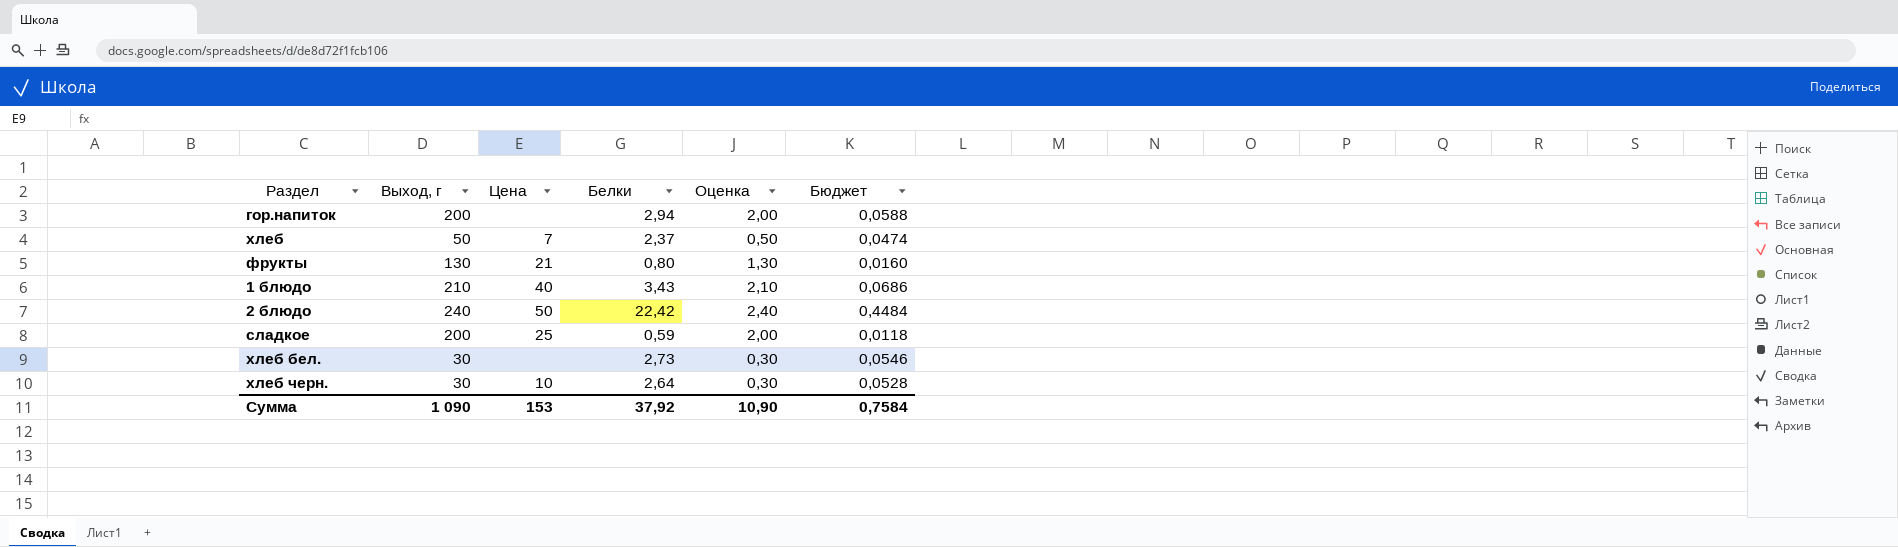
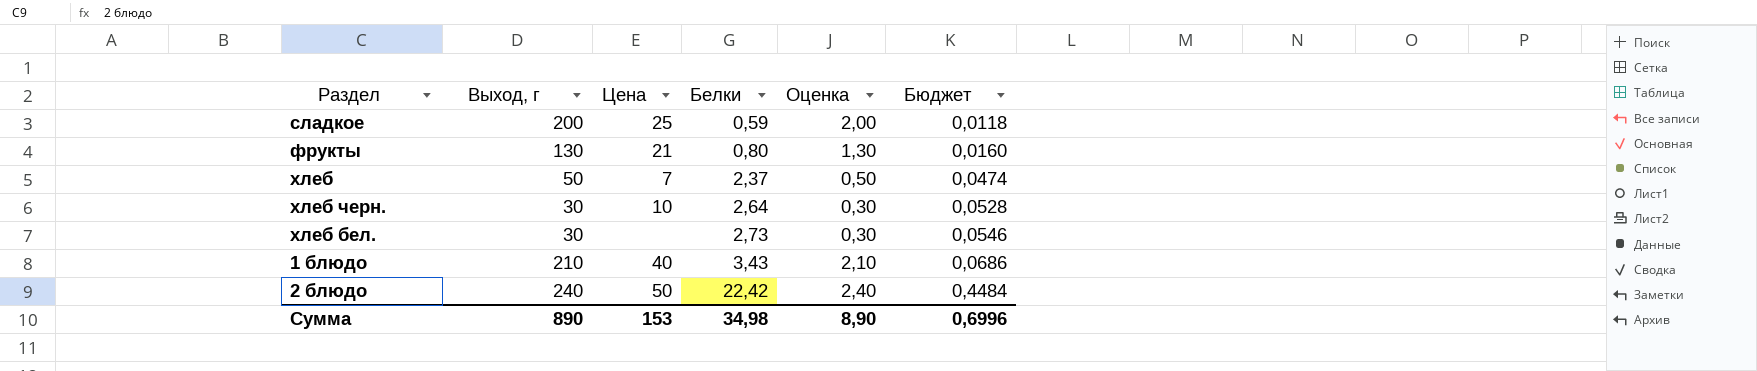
row order: none -> Белки ascending
row гор.напиток: 200 | none | 2,94 | 2,00 | 0,0588 -> none
Сумма | Выход, г: 1 090 -> 890
Сумма | Белки: 37,92 -> 34,98
Сумма | Оценка: 10,90 -> 8,90
Сумма | Бюджет: 0,7584 -> 0,6996

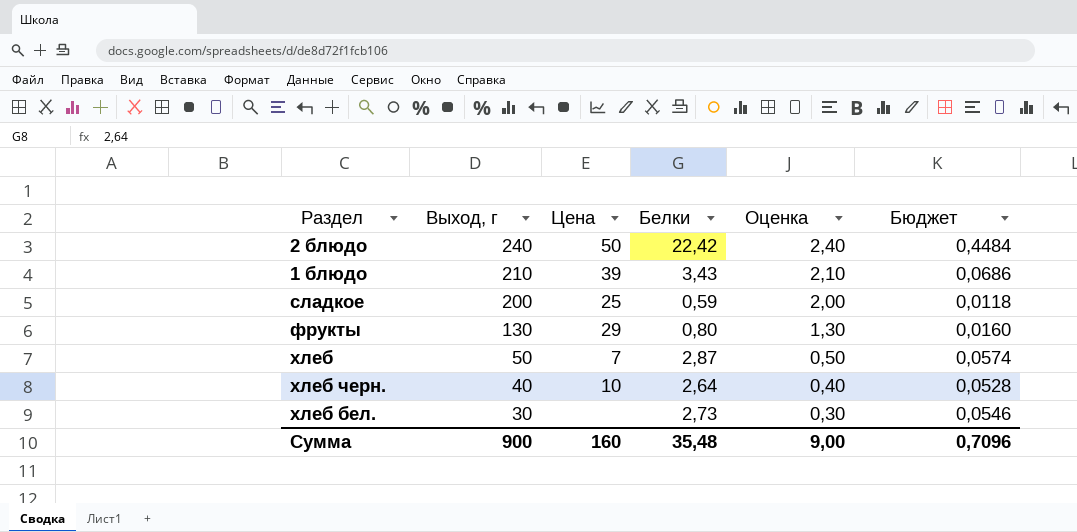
row order: Белки ascending -> Выход, г descending
1 блюдо | Цена: 40 -> 39
фрукты | Цена: 21 -> 29
хлеб | Белки: 2,37 -> 2,87
хлеб | Бюджет: 0,0474 -> 0,0574
хлеб черн. | Выход, г: 30 -> 40
хлеб черн. | Оценка: 0,30 -> 0,40
Сумма | Выход, г: 890 -> 900
Сумма | Цена: 153 -> 160
Сумма | Белки: 34,98 -> 35,48
Сумма | Оценка: 8,90 -> 9,00
Сумма | Бюджет: 0,6996 -> 0,7096

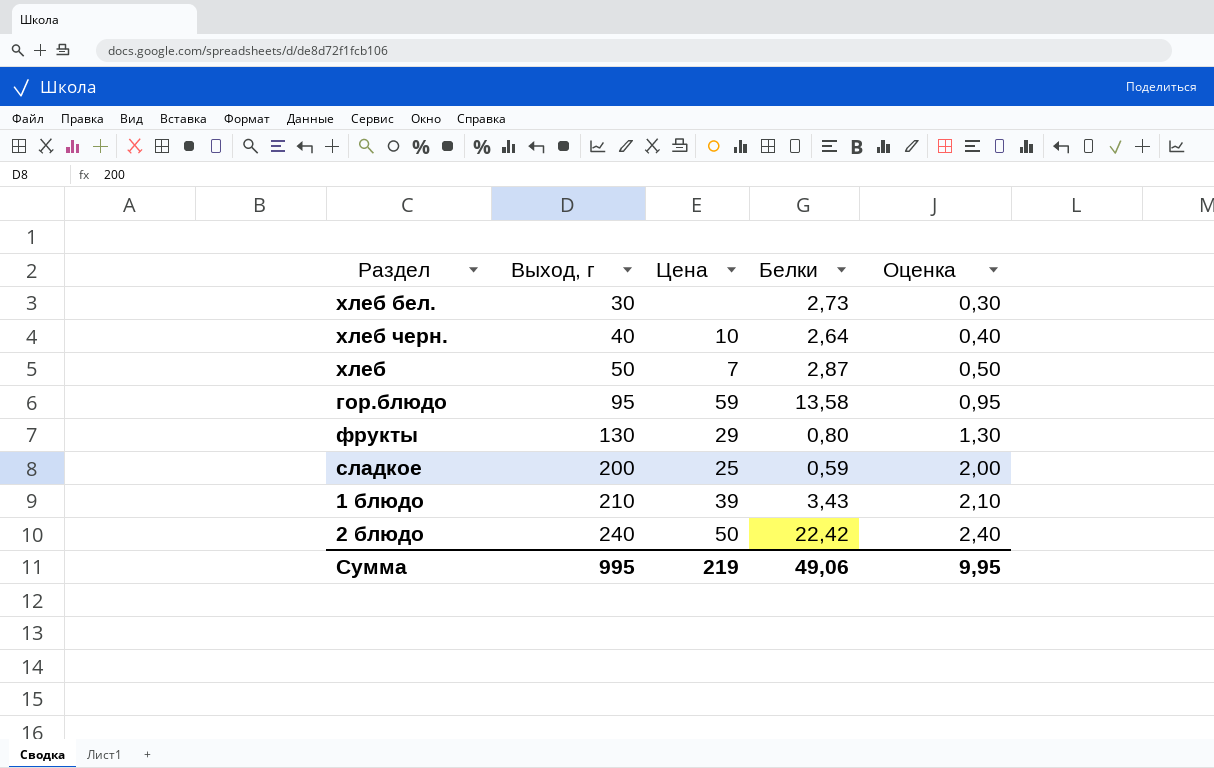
row order: Выход, г descending -> Выход, г ascending
column Бюджет | formula: [Белки] * 0,02 -> none
row гор.блюдо: none -> 95 | 59 | 13,58 | 0,95
Сумма | Выход, г: 900 -> 995
Сумма | Цена: 160 -> 219
Сумма | Белки: 35,48 -> 49,06
Сумма | Оценка: 9,00 -> 9,95

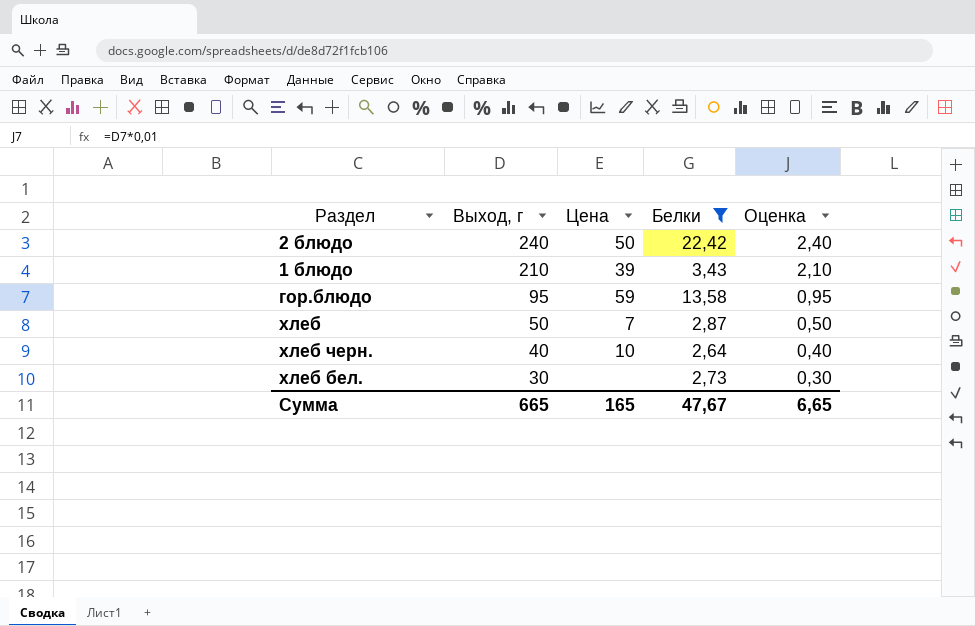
filter: none -> Белки >= 2,64
row order: Выход, г ascending -> Выход, г descending
Сумма | Выход, г: 995 -> 665
Сумма | Цена: 219 -> 165
Сумма | Белки: 49,06 -> 47,67
Сумма | Оценка: 9,95 -> 6,65

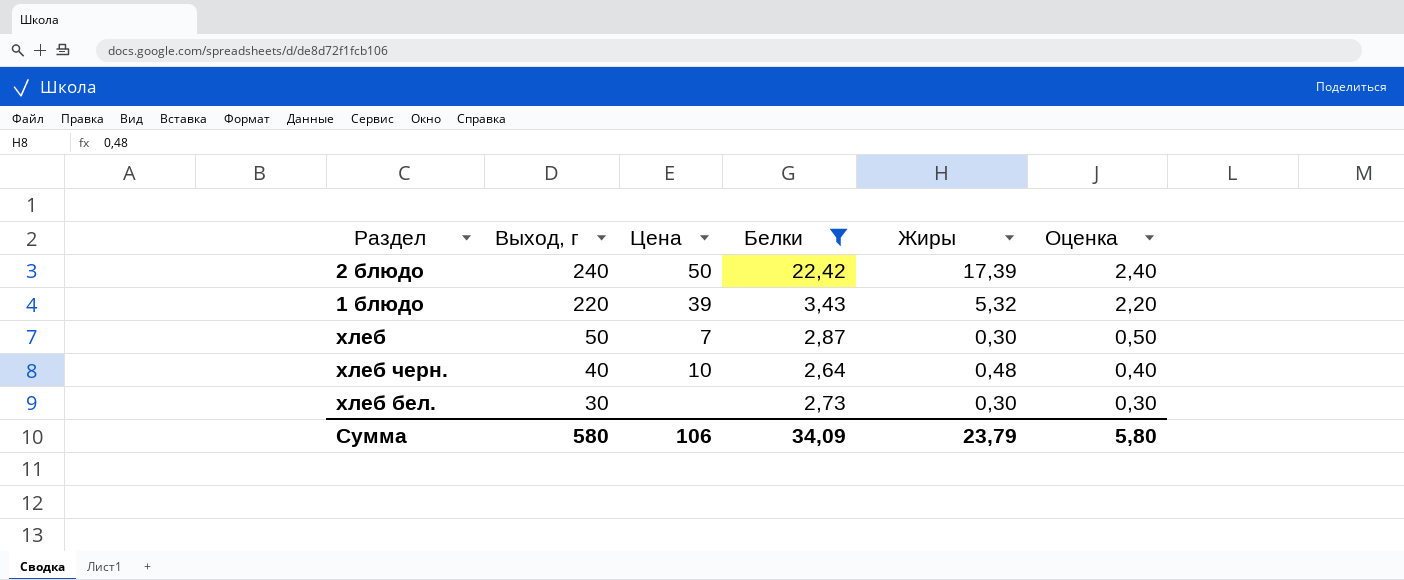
column Жиры | position: none -> 5
row гор.блюдо: 95 | 59 | 13,58 | 0,95 -> none
1 блюдо | Выход, г: 210 -> 220
1 блюдо | Оценка: 2,10 -> 2,20
Сумма | Выход, г: 665 -> 580
Сумма | Цена: 165 -> 106
Сумма | Белки: 47,67 -> 34,09
Сумма | Оценка: 6,65 -> 5,80

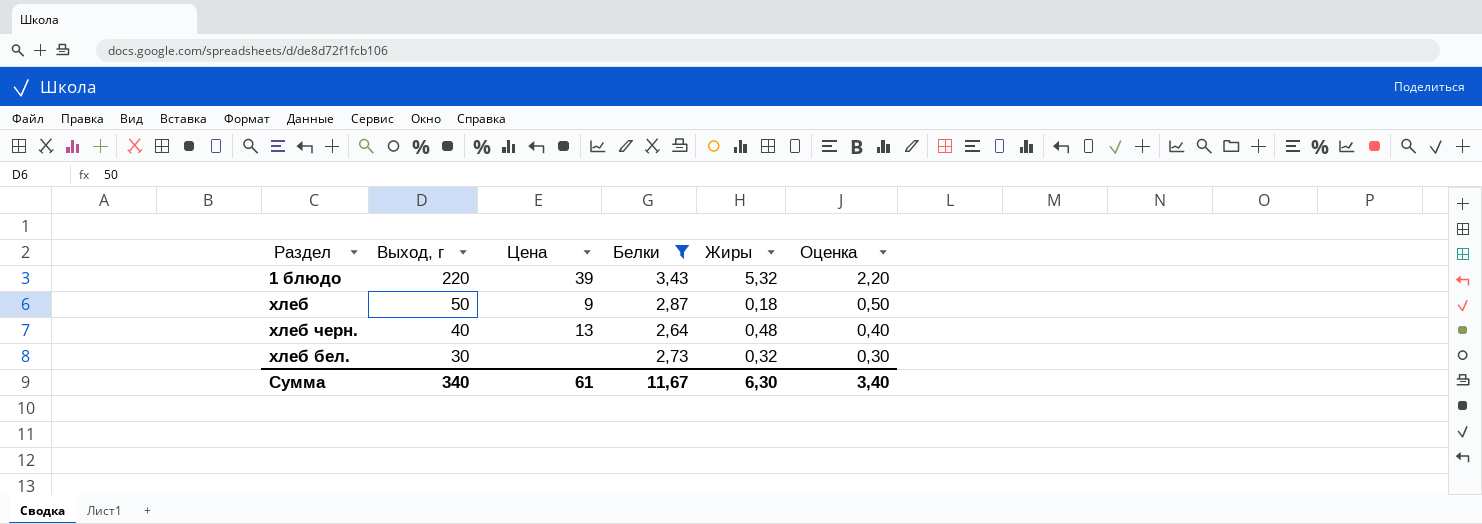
row 2 блюдо: 240 | 50 | 22,42 | 17,39 | 2,40 -> none
хлеб | Цена: 7 -> 9
хлеб | Жиры: 0,30 -> 0,18
хлеб черн. | Цена: 10 -> 13
хлеб бел. | Жиры: 0,30 -> 0,32
Сумма | Выход, г: 580 -> 340
Сумма | Цена: 106 -> 61
Сумма | Белки: 34,09 -> 11,67
Сумма | Жиры: 23,79 -> 6,30
Сумма | Оценка: 5,80 -> 3,40

